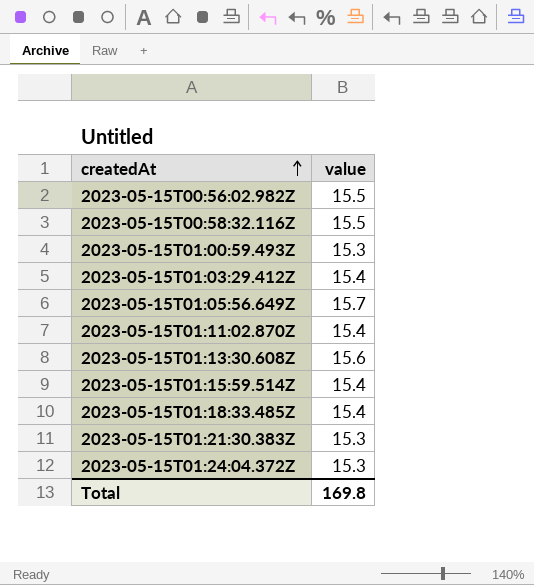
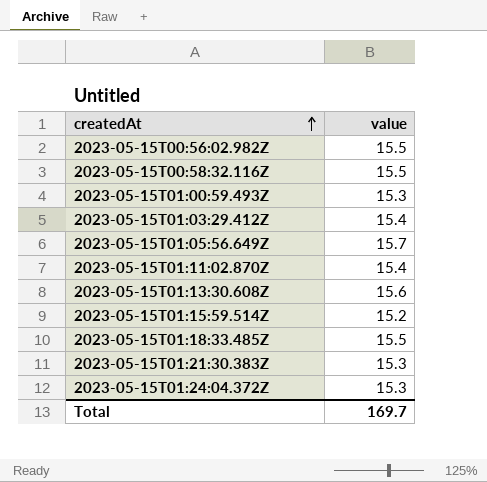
2023-05-15T01:15:59.514Z | value: 15.4 -> 15.2
2023-05-15T01:18:33.485Z | value: 15.4 -> 15.5
Total | value: 169.8 -> 169.7

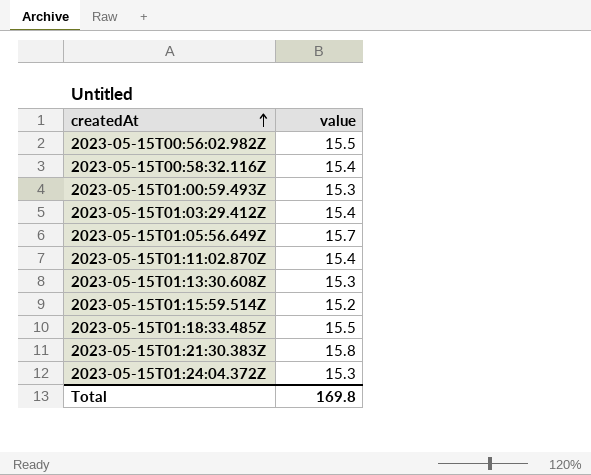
2023-05-15T00:58:32.116Z | value: 15.5 -> 15.4
2023-05-15T01:13:30.608Z | value: 15.6 -> 15.3
2023-05-15T01:21:30.383Z | value: 15.3 -> 15.8
Total | value: 169.7 -> 169.8

